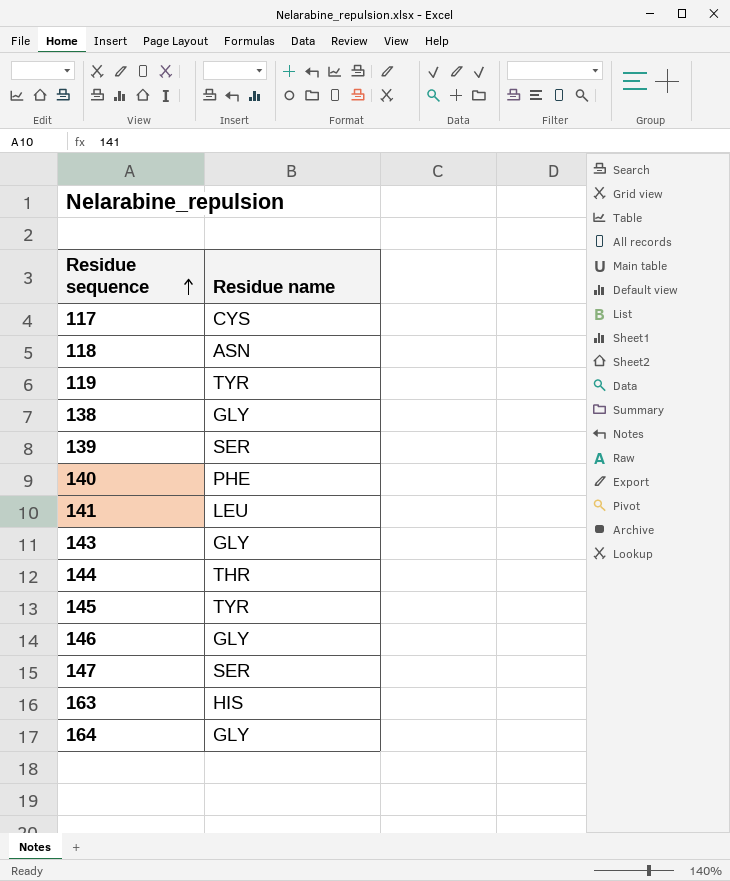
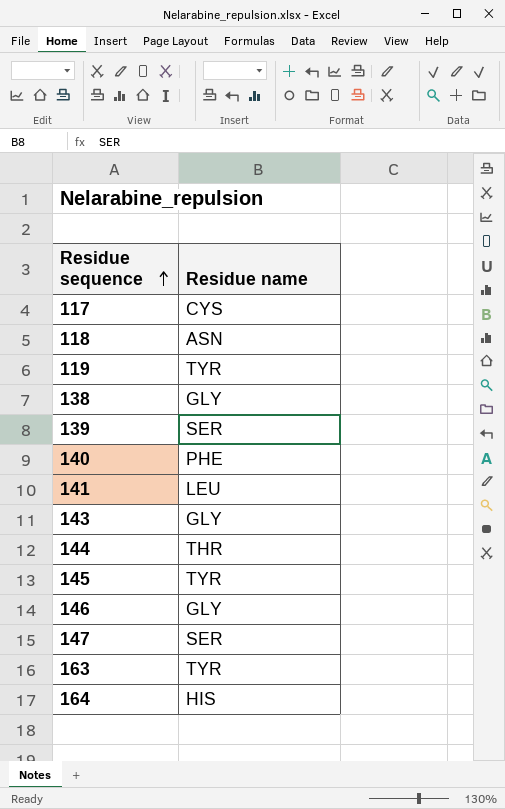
163 | Residue name: HIS -> TYR
164 | Residue name: GLY -> HIS

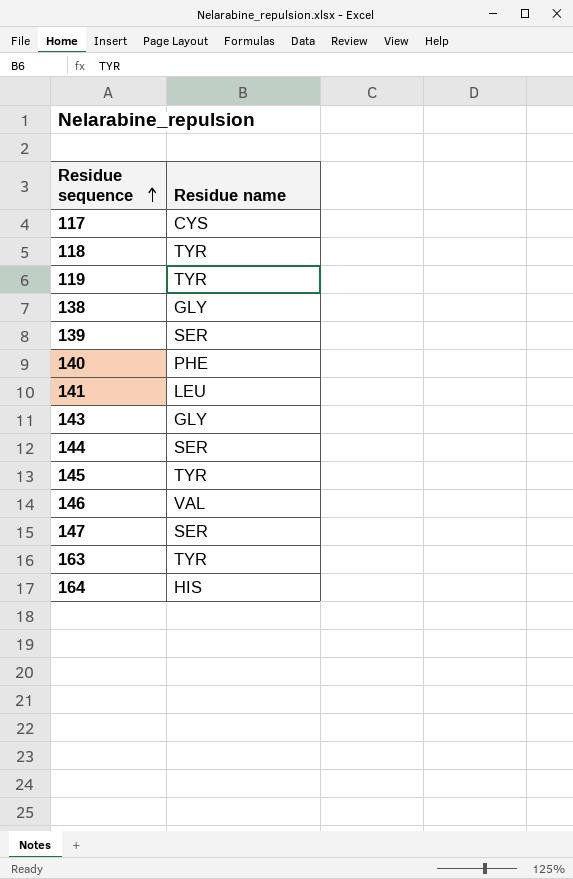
118 | Residue name: ASN -> TYR
144 | Residue name: THR -> SER
146 | Residue name: GLY -> VAL

